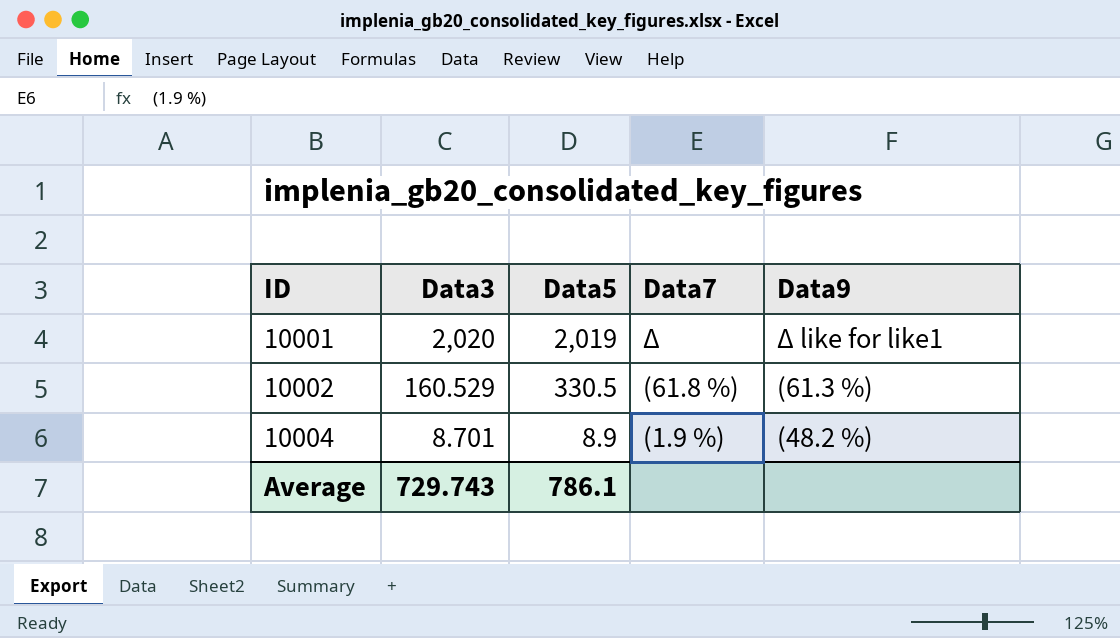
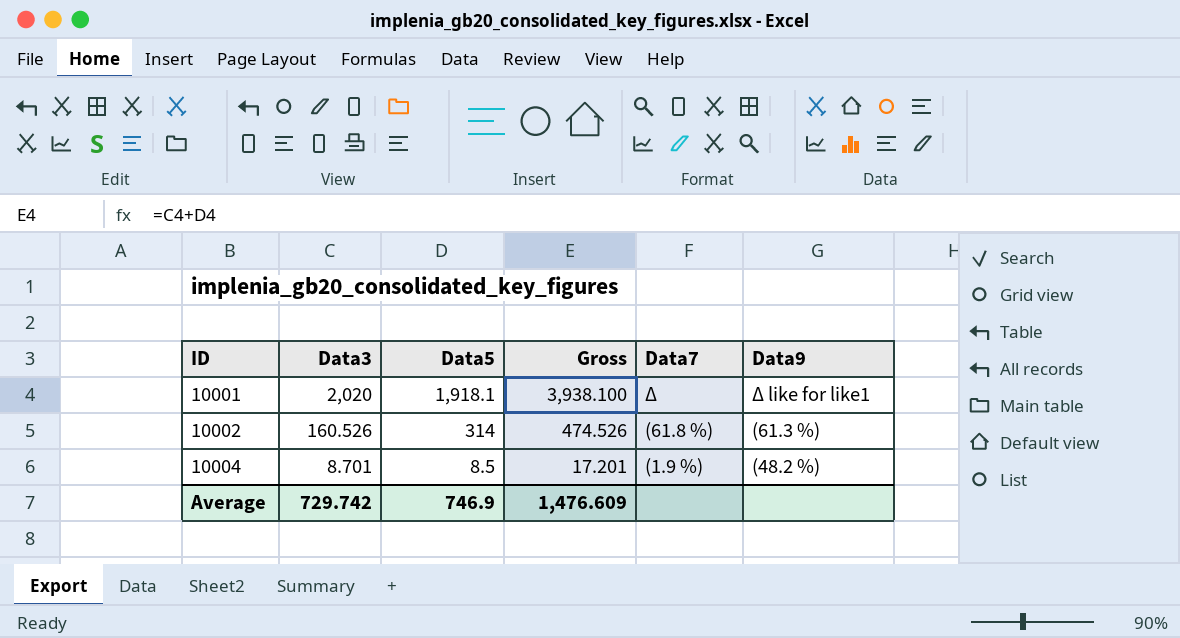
column Gross | formula: none -> [Data3] + [Data5]
10001 | Data5: 2,019 -> 1,918.1
10002 | Data3: 160.529 -> 160.526
10002 | Data5: 330.5 -> 314
10004 | Data5: 8.9 -> 8.5
Average | Data3: 729.743 -> 729.742
Average | Data5: 786.1 -> 746.9

